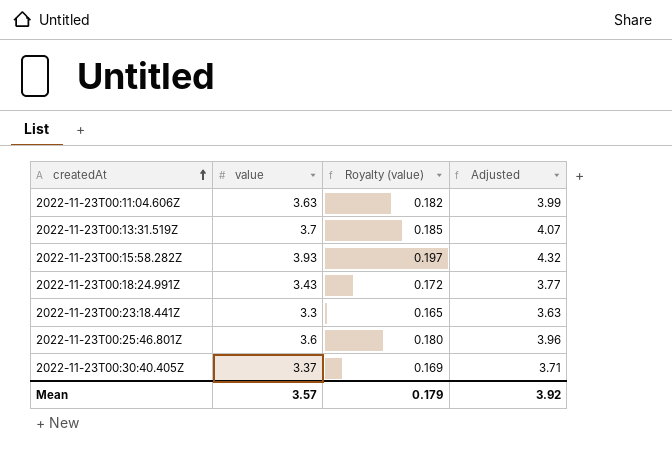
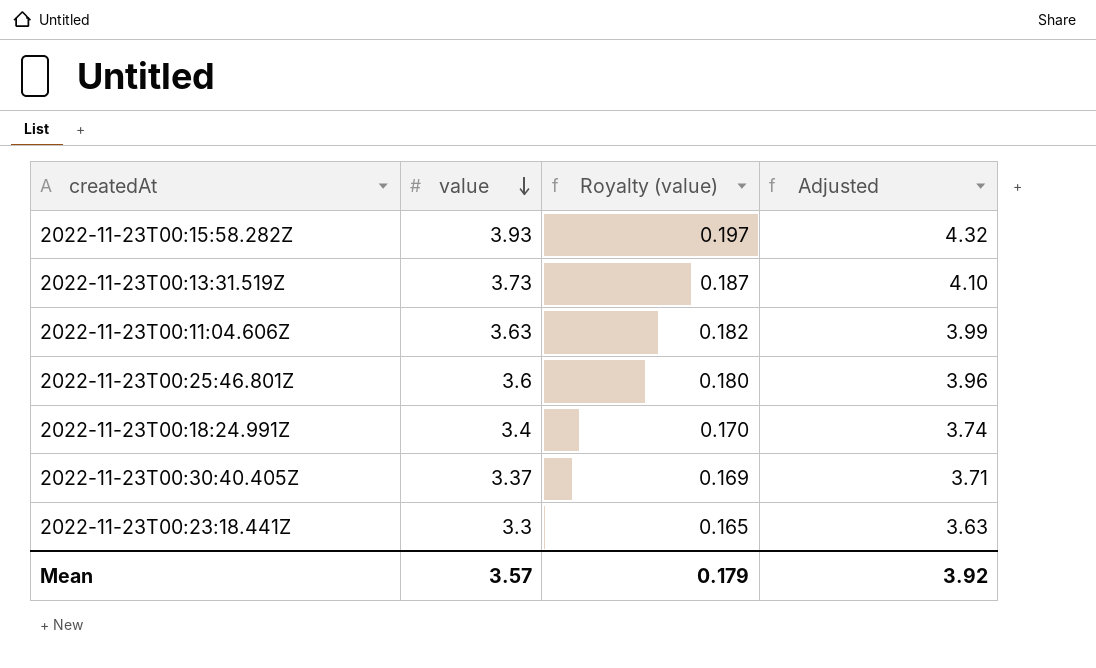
row order: createdAt ascending -> value descending
2022-11-23T00:13:31.519Z | value: 3.7 -> 3.73
2022-11-23T00:13:31.519Z | Royalty (value): 0.185 -> 0.187
2022-11-23T00:13:31.519Z | Adjusted: 4.07 -> 4.10
2022-11-23T00:18:24.991Z | value: 3.43 -> 3.4
2022-11-23T00:18:24.991Z | Royalty (value): 0.172 -> 0.170
2022-11-23T00:18:24.991Z | Adjusted: 3.77 -> 3.74

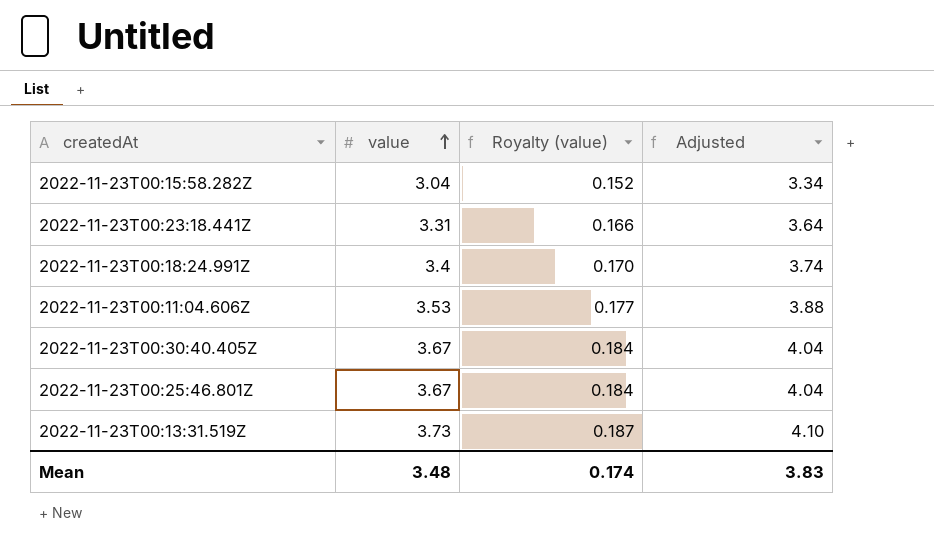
row order: value descending -> value ascending
2022-11-23T00:15:58.282Z | value: 3.93 -> 3.04
2022-11-23T00:15:58.282Z | Royalty (value): 0.197 -> 0.152
2022-11-23T00:15:58.282Z | Adjusted: 4.32 -> 3.34
2022-11-23T00:23:18.441Z | value: 3.3 -> 3.31
2022-11-23T00:23:18.441Z | Royalty (value): 0.165 -> 0.166
2022-11-23T00:23:18.441Z | Adjusted: 3.63 -> 3.64
2022-11-23T00:11:04.606Z | value: 3.63 -> 3.53
2022-11-23T00:11:04.606Z | Royalty (value): 0.182 -> 0.177
2022-11-23T00:11:04.606Z | Adjusted: 3.99 -> 3.88
2022-11-23T00:30:40.405Z | value: 3.37 -> 3.67
2022-11-23T00:30:40.405Z | Royalty (value): 0.169 -> 0.184
2022-11-23T00:30:40.405Z | Adjusted: 3.71 -> 4.04
2022-11-23T00:25:46.801Z | value: 3.6 -> 3.67
2022-11-23T00:25:46.801Z | Royalty (value): 0.180 -> 0.184
2022-11-23T00:25:46.801Z | Adjusted: 3.96 -> 4.04
Mean | value: 3.57 -> 3.48
Mean | Royalty (value): 0.179 -> 0.174
Mean | Adjusted: 3.92 -> 3.83

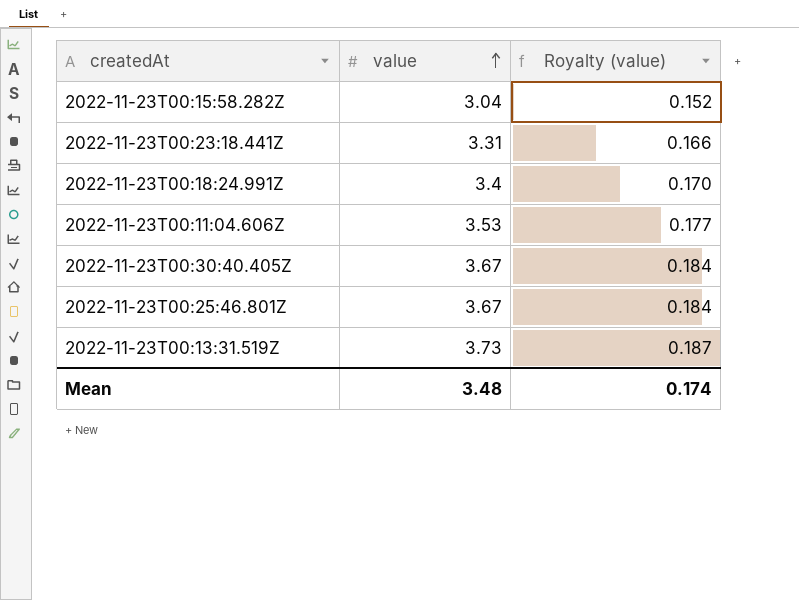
column Adjusted | formula: [value] * 1.1 -> none

